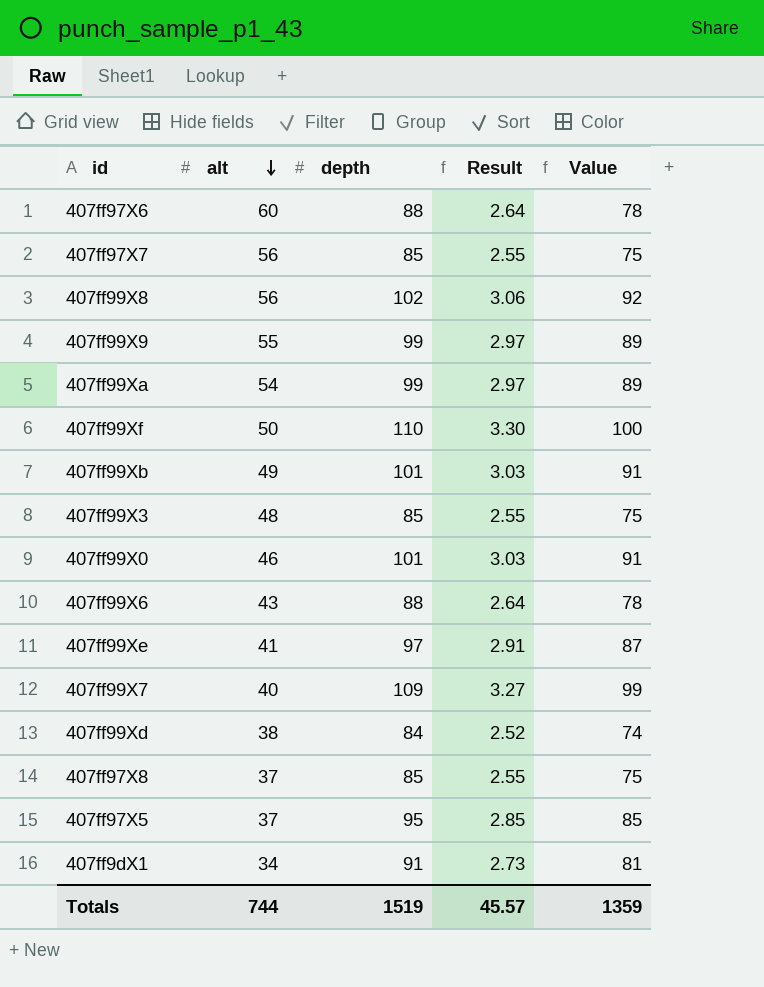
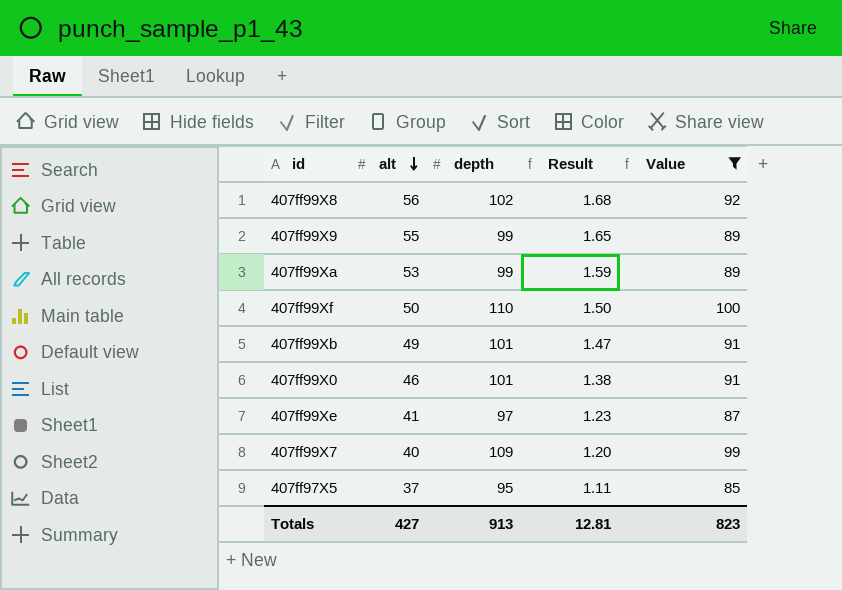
filter: none -> Value >= 85
column Result | formula: [depth] * 0.03 -> [alt] * 0.03
407ff99Xa | alt: 54 -> 53
Totals | alt: 744 -> 427
Totals | depth: 1519 -> 913
Totals | Result: 45.57 -> 12.81
Totals | Value: 1359 -> 823

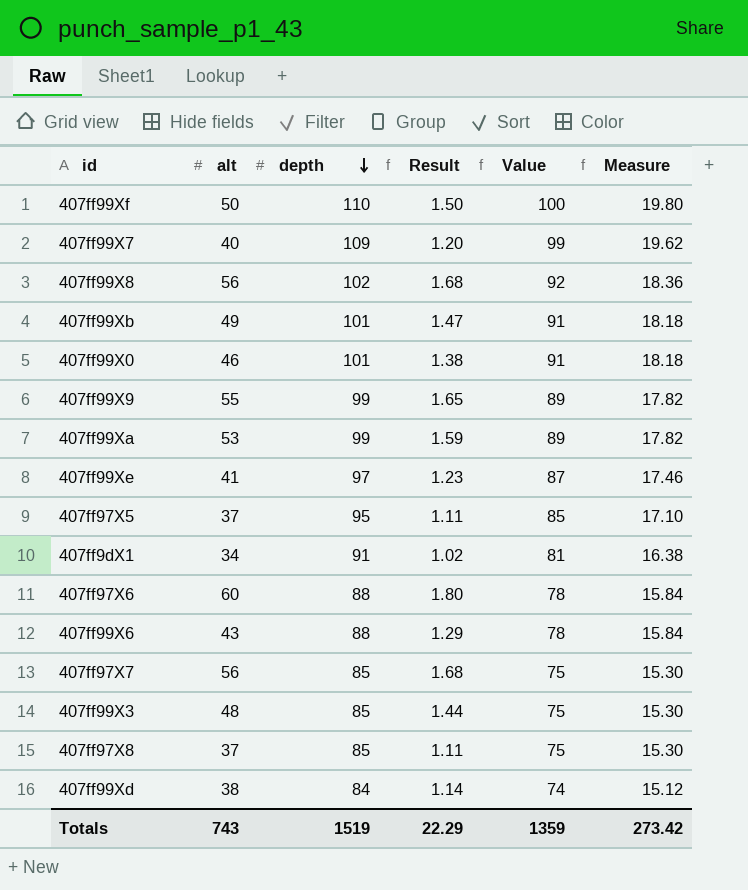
filter: Value >= 85 -> none
row order: alt descending -> depth descending
column Measure | formula: none -> [depth] * 0.18
Totals | alt: 427 -> 743
Totals | depth: 913 -> 1519
Totals | Result: 12.81 -> 22.29
Totals | Value: 823 -> 1359

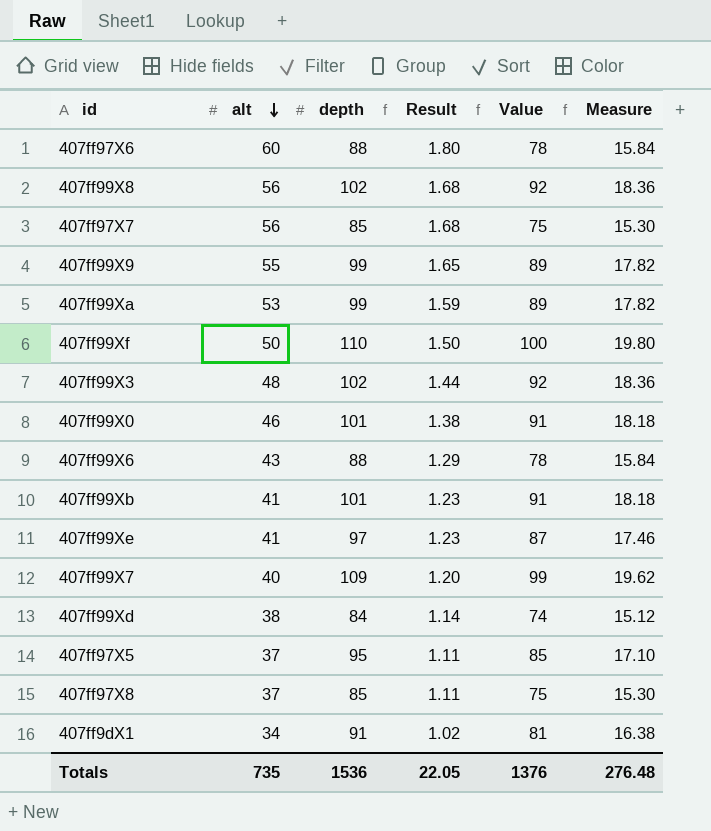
row order: depth descending -> alt descending
407ff99X3 | depth: 85 -> 102
407ff99X3 | Value: 75 -> 92
407ff99X3 | Measure: 15.30 -> 18.36
407ff99Xb | alt: 49 -> 41
407ff99Xb | Result: 1.47 -> 1.23
Totals | alt: 743 -> 735
Totals | depth: 1519 -> 1536
Totals | Result: 22.29 -> 22.05
Totals | Value: 1359 -> 1376
Totals | Measure: 273.42 -> 276.48

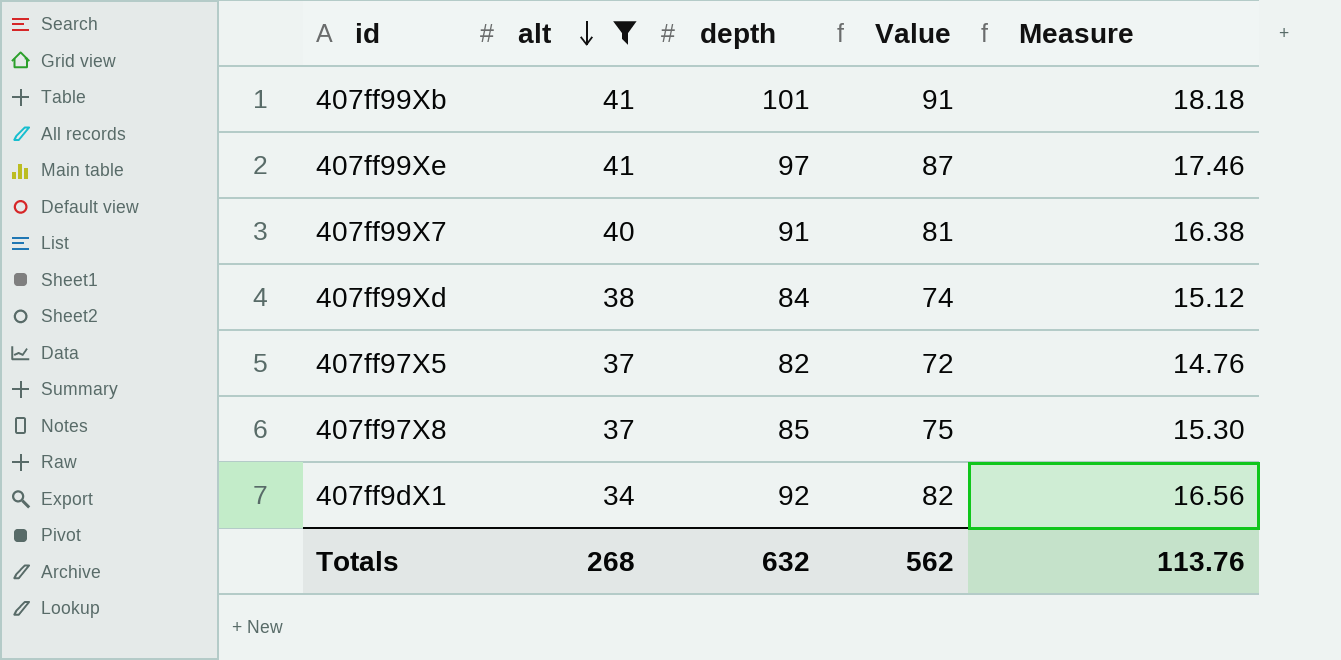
filter: none -> alt <= 41
column Result | formula: [alt] * 0.03 -> none
407ff99X7 | depth: 109 -> 91
407ff99X7 | Value: 99 -> 81
407ff99X7 | Measure: 19.62 -> 16.38
407ff97X5 | depth: 95 -> 82
407ff97X5 | Value: 85 -> 72
407ff97X5 | Measure: 17.10 -> 14.76
407ff9dX1 | depth: 91 -> 92
407ff9dX1 | Value: 81 -> 82
407ff9dX1 | Measure: 16.38 -> 16.56
Totals | alt: 735 -> 268
Totals | depth: 1536 -> 632
Totals | Value: 1376 -> 562
Totals | Measure: 276.48 -> 113.76

